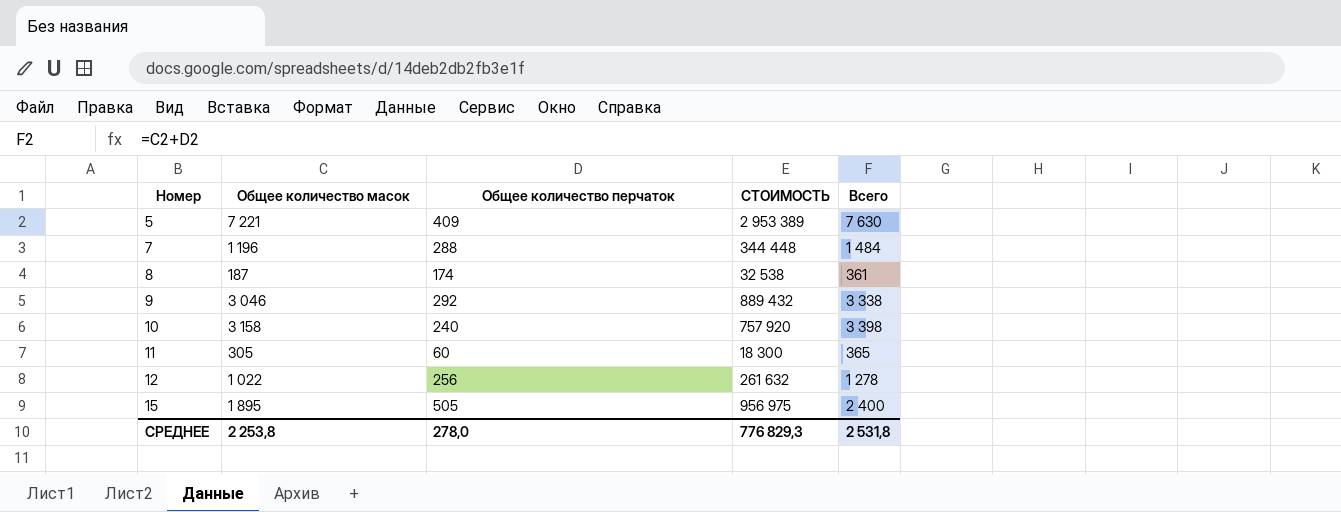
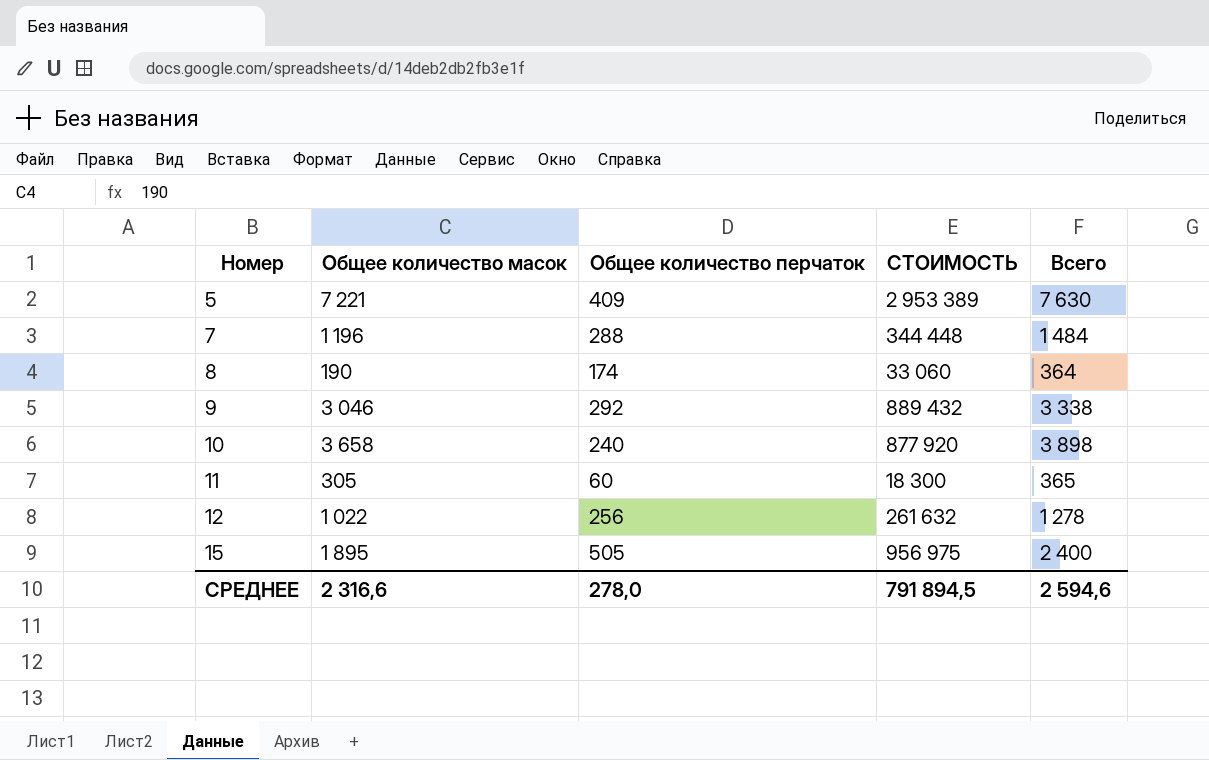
8 | Общее количество масок: 187 -> 190
8 | СТОИМОСТЬ: 32 538 -> 33 060
8 | Всего: 361 -> 364
10 | Общее количество масок: 3 158 -> 3 658
10 | СТОИМОСТЬ: 757 920 -> 877 920
10 | Всего: 3 398 -> 3 898
СРЕДНЕЕ | Общее количество масок: 2 253,8 -> 2 316,6
СРЕДНЕЕ | СТОИМОСТЬ: 776 829,3 -> 791 894,5
СРЕДНЕЕ | Всего: 2 531,8 -> 2 594,6

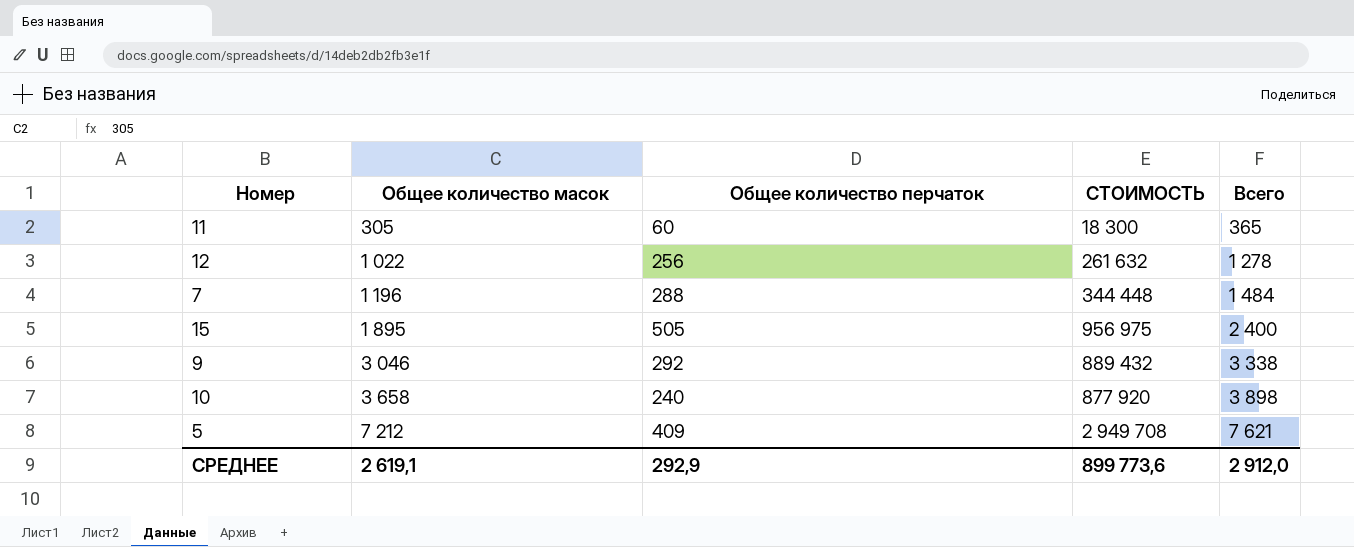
row order: Номер ascending -> Общее количество масок ascending
row 8: 190 | 174 | 33 060 | 364 -> none
5 | Общее количество масок: 7 221 -> 7 212
5 | СТОИМОСТЬ: 2 953 389 -> 2 949 708
5 | Всего: 7 630 -> 7 621
СРЕДНЕЕ | Общее количество масок: 2 316,6 -> 2 619,1
СРЕДНЕЕ | Общее количество перчаток: 278,0 -> 292,9
СРЕДНЕЕ | СТОИМОСТЬ: 791 894,5 -> 899 773,6
СРЕДНЕЕ | Всего: 2 594,6 -> 2 912,0

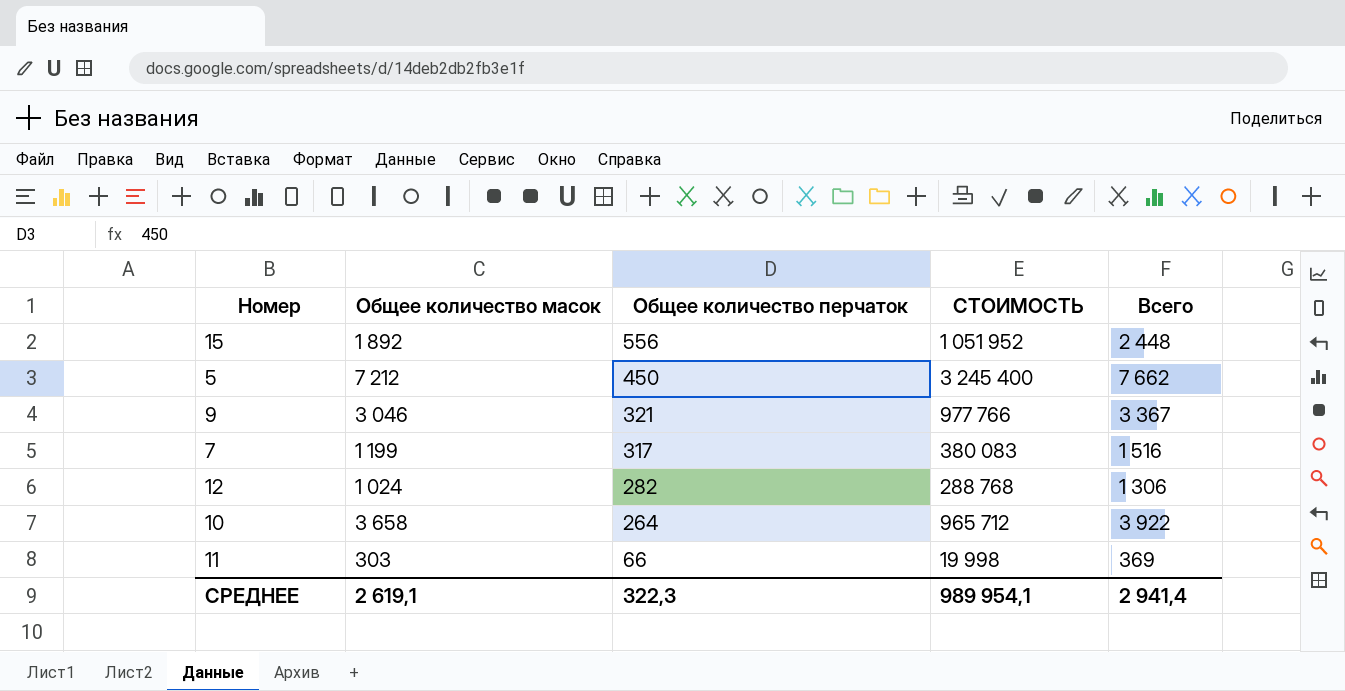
row order: Общее количество масок ascending -> Общее количество перчаток descending
15 | Общее количество масок: 1 895 -> 1 892
15 | Общее количество перчаток: 505 -> 556
15 | СТОИМОСТЬ: 956 975 -> 1 051 952
15 | Всего: 2 400 -> 2 448
5 | Общее количество перчаток: 409 -> 450
5 | СТОИМОСТЬ: 2 949 708 -> 3 245 400
5 | Всего: 7 621 -> 7 662
9 | Общее количество перчаток: 292 -> 321
9 | СТОИМОСТЬ: 889 432 -> 977 766
9 | Всего: 3 338 -> 3 367
7 | Общее количество масок: 1 196 -> 1 199
7 | Общее количество перчаток: 288 -> 317
7 | СТОИМОСТЬ: 344 448 -> 380 083
7 | Всего: 1 484 -> 1 516
12 | Общее количество масок: 1 022 -> 1 024
12 | Общее количество перчаток: 256 -> 282
12 | СТОИМОСТЬ: 261 632 -> 288 768
12 | Всего: 1 278 -> 1 306
10 | Общее количество перчаток: 240 -> 264
10 | СТОИМОСТЬ: 877 920 -> 965 712
10 | Всего: 3 898 -> 3 922
11 | Общее количество масок: 305 -> 303
11 | Общее количество перчаток: 60 -> 66
11 | СТОИМОСТЬ: 18 300 -> 19 998
11 | Всего: 365 -> 369
СРЕДНЕЕ | Общее количество перчаток: 292,9 -> 322,3
СРЕДНЕЕ | СТОИМОСТЬ: 899 773,6 -> 989 954,1
СРЕДНЕЕ | Всего: 2 912,0 -> 2 941,4

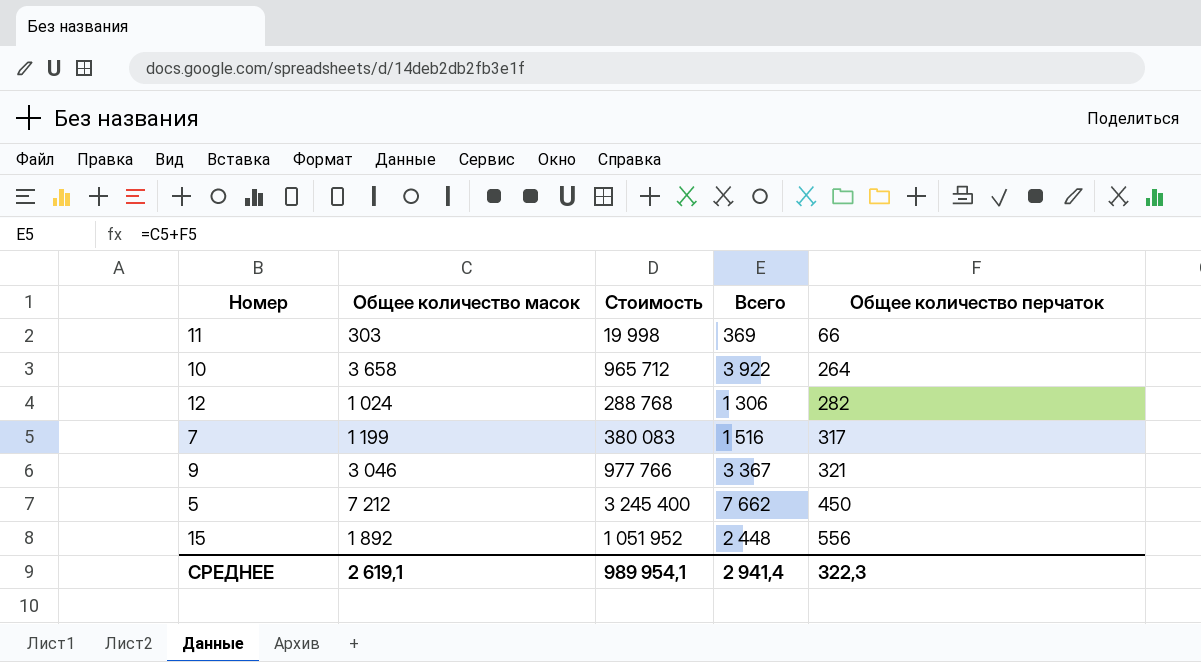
row order: Общее количество перчаток descending -> Общее количество перчаток ascending
column name: СТОИМОСТЬ -> Стоимость
column Общее количество перчаток | position: 3 -> 5

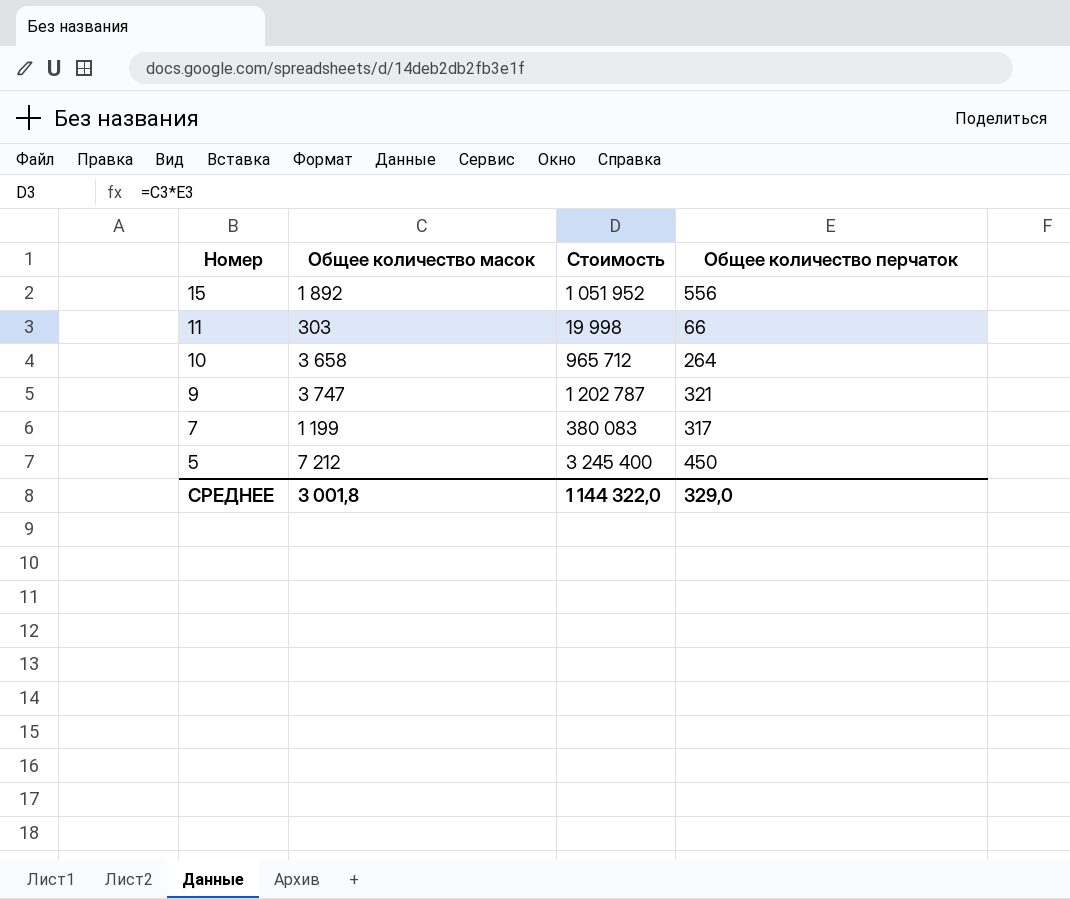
row order: Общее количество перчаток ascending -> Номер descending
column Всего | formula: [Общее количество масок] + [Общее количество перчаток] -> none
row 12: 1 024 | 288 768 | 1 306 | 282 -> none
9 | Общее количество масок: 3 046 -> 3 747
9 | Стоимость: 977 766 -> 1 202 787
СРЕДНЕЕ | Общее количество масок: 2 619,1 -> 3 001,8
СРЕДНЕЕ | Стоимость: 989 954,1 -> 1 144 322,0
СРЕДНЕЕ | Общее количество перчаток: 322,3 -> 329,0

